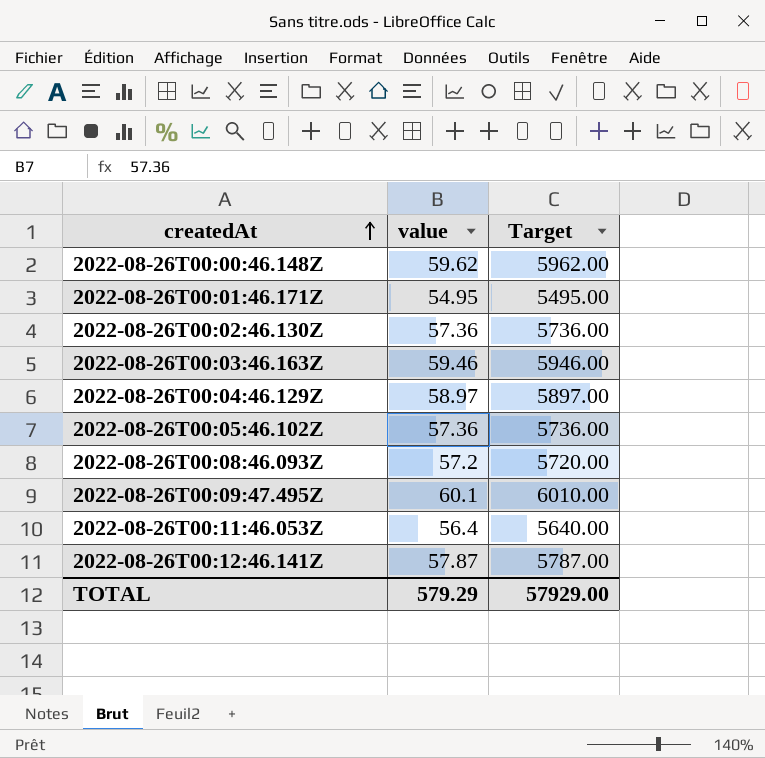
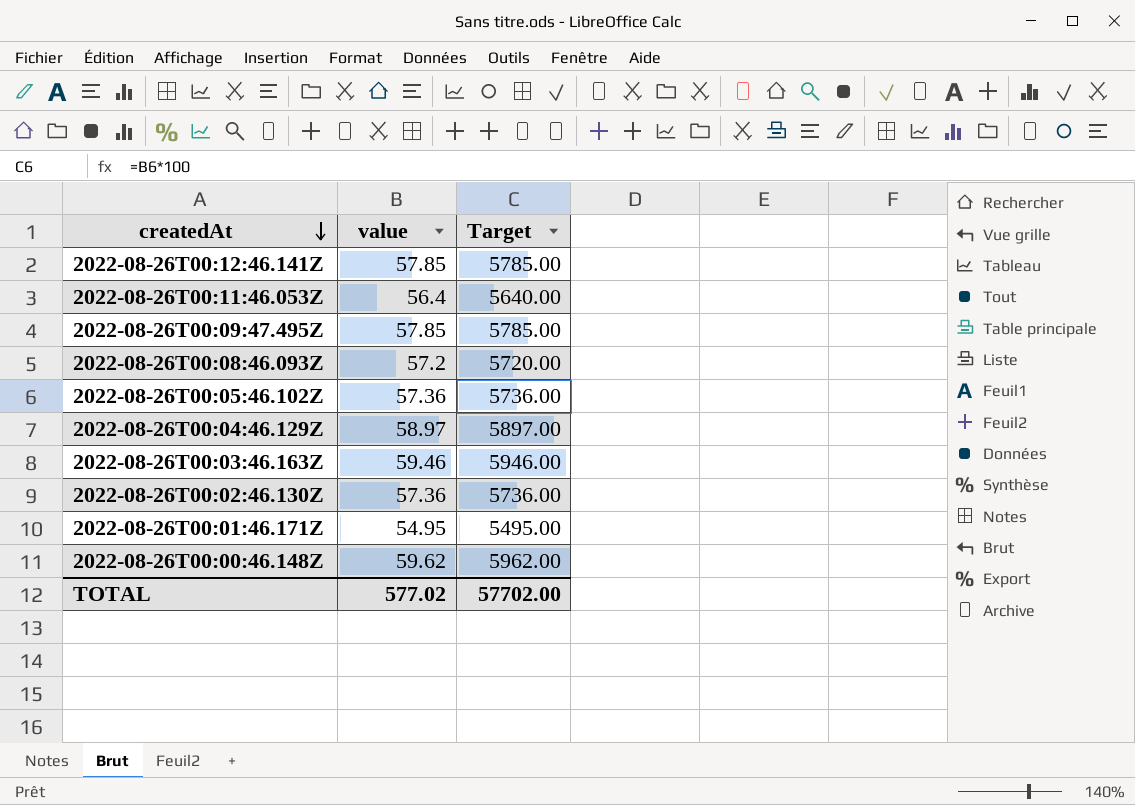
row order: createdAt ascending -> createdAt descending
2022-08-26T00:12:46.141Z | value: 57.87 -> 57.85
2022-08-26T00:12:46.141Z | Target: 5787.00 -> 5785.00
2022-08-26T00:09:47.495Z | value: 60.1 -> 57.85
2022-08-26T00:09:47.495Z | Target: 6010.00 -> 5785.00
TOTAL | value: 579.29 -> 577.02
TOTAL | Target: 57929.00 -> 57702.00

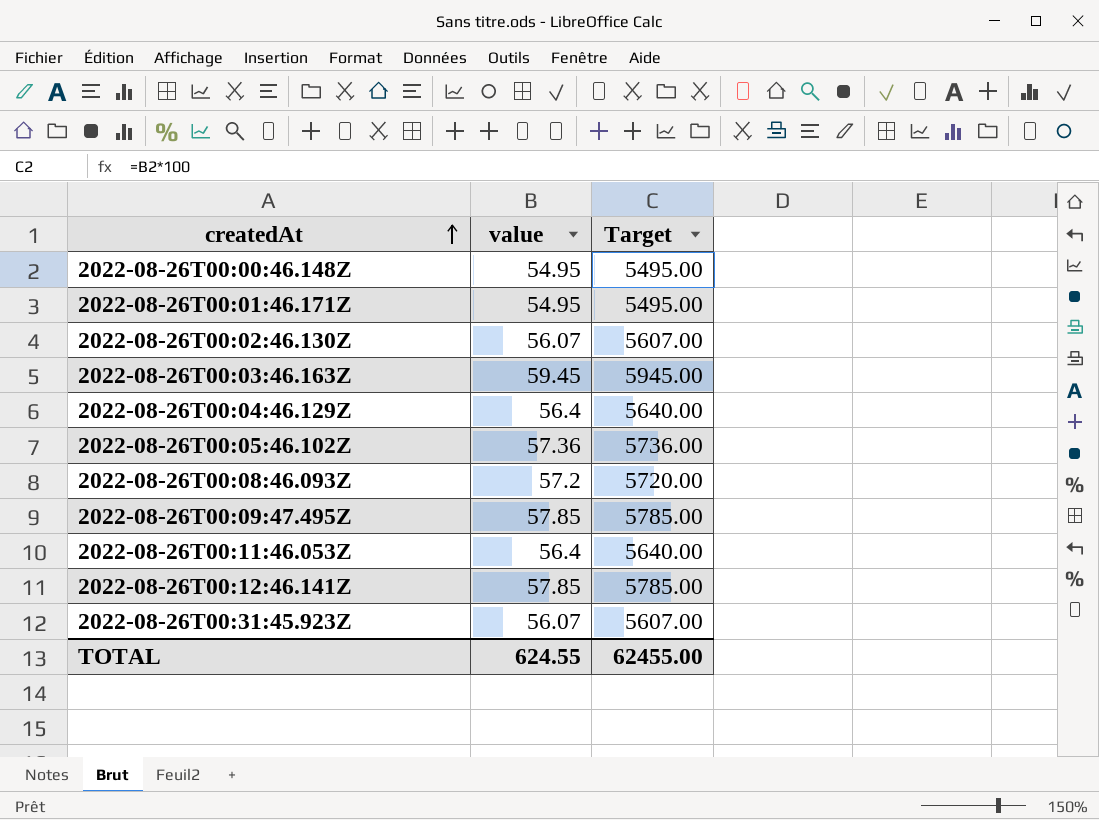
row order: createdAt descending -> createdAt ascending
2022-08-26T00:00:46.148Z | value: 59.62 -> 54.95
2022-08-26T00:00:46.148Z | Target: 5962.00 -> 5495.00
2022-08-26T00:02:46.130Z | value: 57.36 -> 56.07
2022-08-26T00:02:46.130Z | Target: 5736.00 -> 5607.00
2022-08-26T00:03:46.163Z | value: 59.46 -> 59.45
2022-08-26T00:03:46.163Z | Target: 5946.00 -> 5945.00
2022-08-26T00:04:46.129Z | value: 58.97 -> 56.4
2022-08-26T00:04:46.129Z | Target: 5897.00 -> 5640.00
row 2022-08-26T00:31:45.923Z: none -> 56.07 | 5607.00
TOTAL | value: 577.02 -> 624.55
TOTAL | Target: 57702.00 -> 62455.00

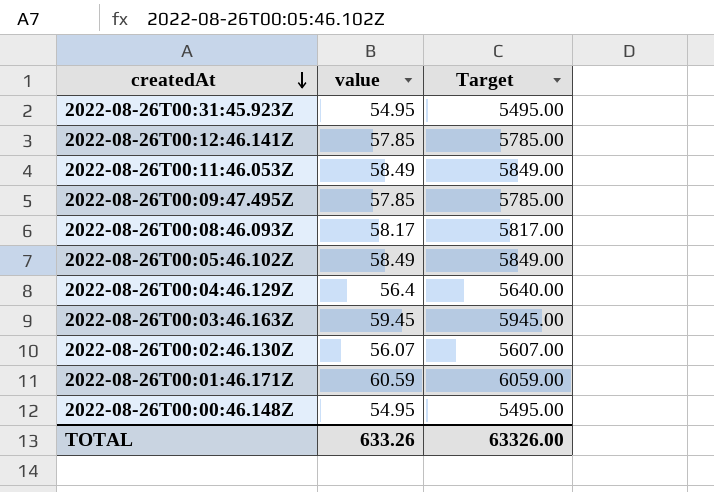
row order: createdAt ascending -> createdAt descending
2022-08-26T00:31:45.923Z | value: 56.07 -> 54.95
2022-08-26T00:31:45.923Z | Target: 5607.00 -> 5495.00
2022-08-26T00:11:46.053Z | value: 56.4 -> 58.49
2022-08-26T00:11:46.053Z | Target: 5640.00 -> 5849.00
2022-08-26T00:08:46.093Z | value: 57.2 -> 58.17
2022-08-26T00:08:46.093Z | Target: 5720.00 -> 5817.00
2022-08-26T00:05:46.102Z | value: 57.36 -> 58.49
2022-08-26T00:05:46.102Z | Target: 5736.00 -> 5849.00
2022-08-26T00:01:46.171Z | value: 54.95 -> 60.59
2022-08-26T00:01:46.171Z | Target: 5495.00 -> 6059.00
TOTAL | value: 624.55 -> 633.26
TOTAL | Target: 62455.00 -> 63326.00

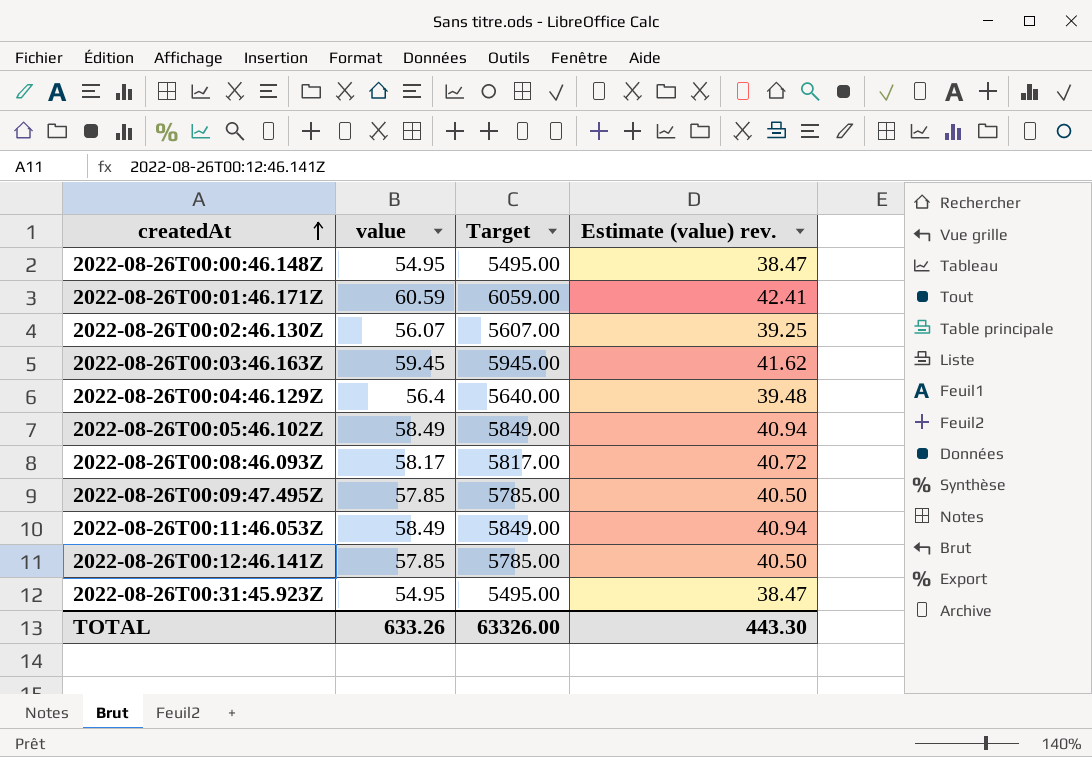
row order: createdAt descending -> createdAt ascending
column Estimate (value) rev. | formula: none -> [value] * 0.7

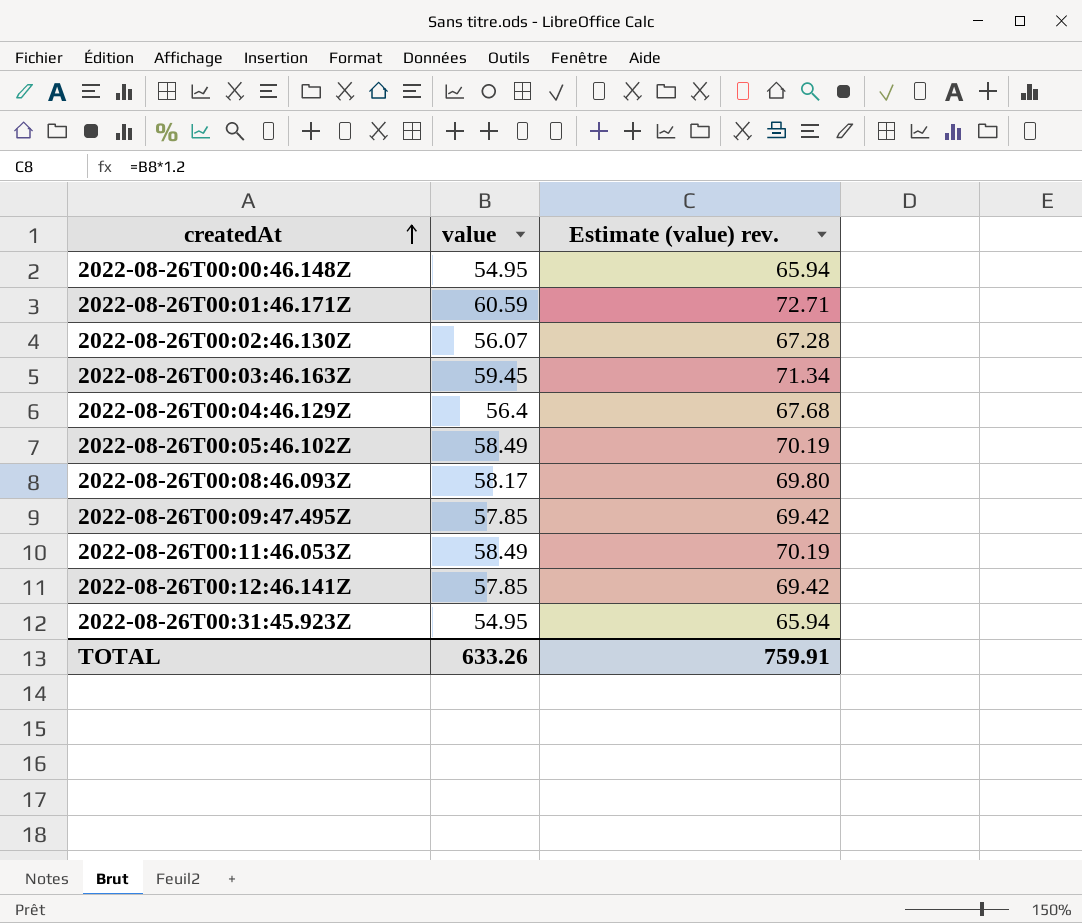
column Target | formula: [value] * 100 -> none
column Estimate (value) rev. | formula: [value] * 0.7 -> [value] * 1.2
TOTAL | Estimate (value) rev.: 443.30 -> 759.91

